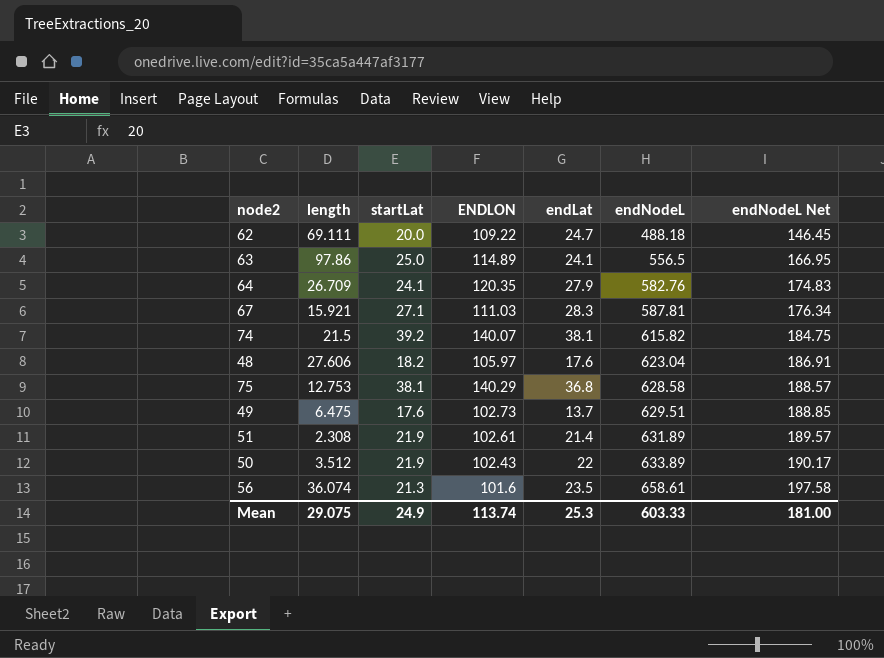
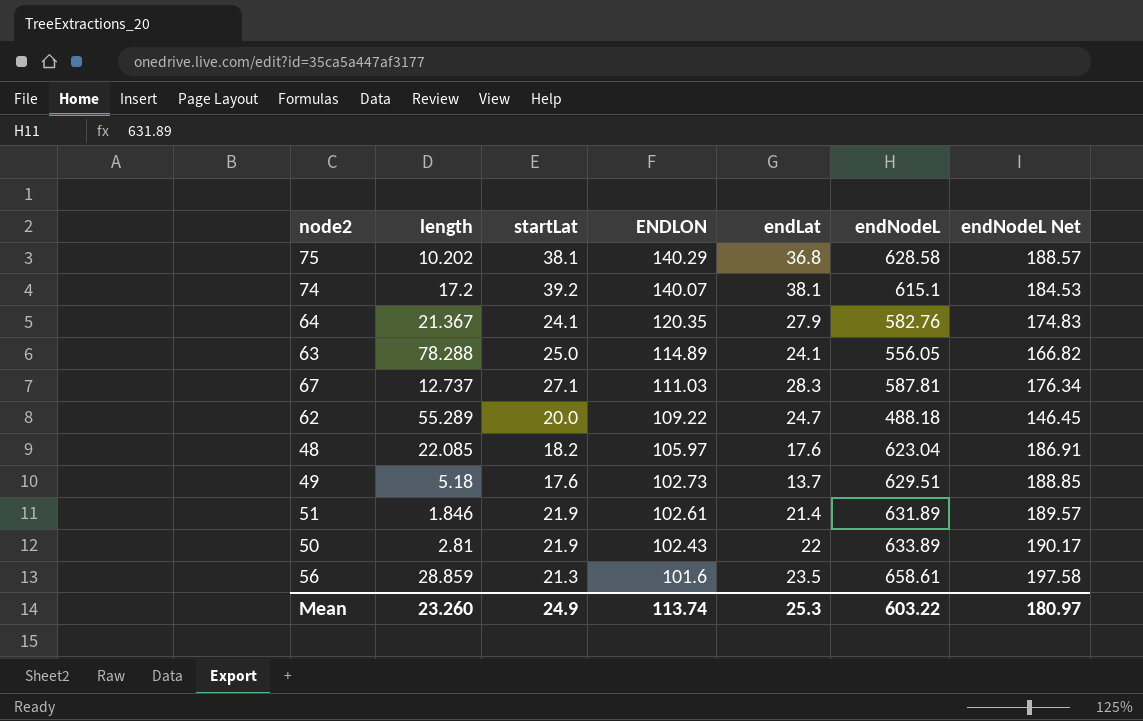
row order: endNodeL ascending -> ENDLON descending
75 | length: 12.753 -> 10.202
74 | length: 21.5 -> 17.2
74 | endNodeL: 615.82 -> 615.1
74 | endNodeL Net: 184.75 -> 184.53
64 | length: 26.709 -> 21.367
63 | length: 97.86 -> 78.288
63 | endNodeL: 556.5 -> 556.05
63 | endNodeL Net: 166.95 -> 166.82
67 | length: 15.921 -> 12.737
62 | length: 69.111 -> 55.289
48 | length: 27.606 -> 22.085
49 | length: 6.475 -> 5.18
51 | length: 2.308 -> 1.846
50 | length: 3.512 -> 2.81
56 | length: 36.074 -> 28.859
Mean | length: 29.075 -> 23.260
Mean | endNodeL: 603.33 -> 603.22
Mean | endNodeL Net: 181.00 -> 180.97

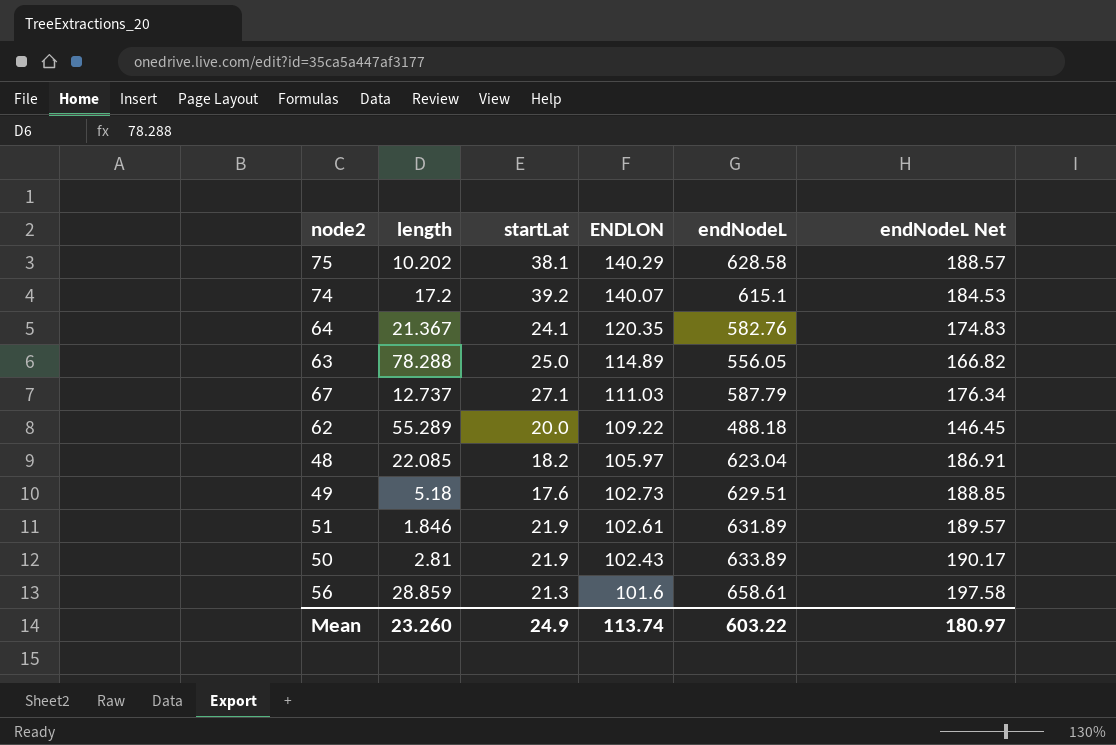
column endLat | position: 5 -> none
67 | endNodeL: 587.81 -> 587.79

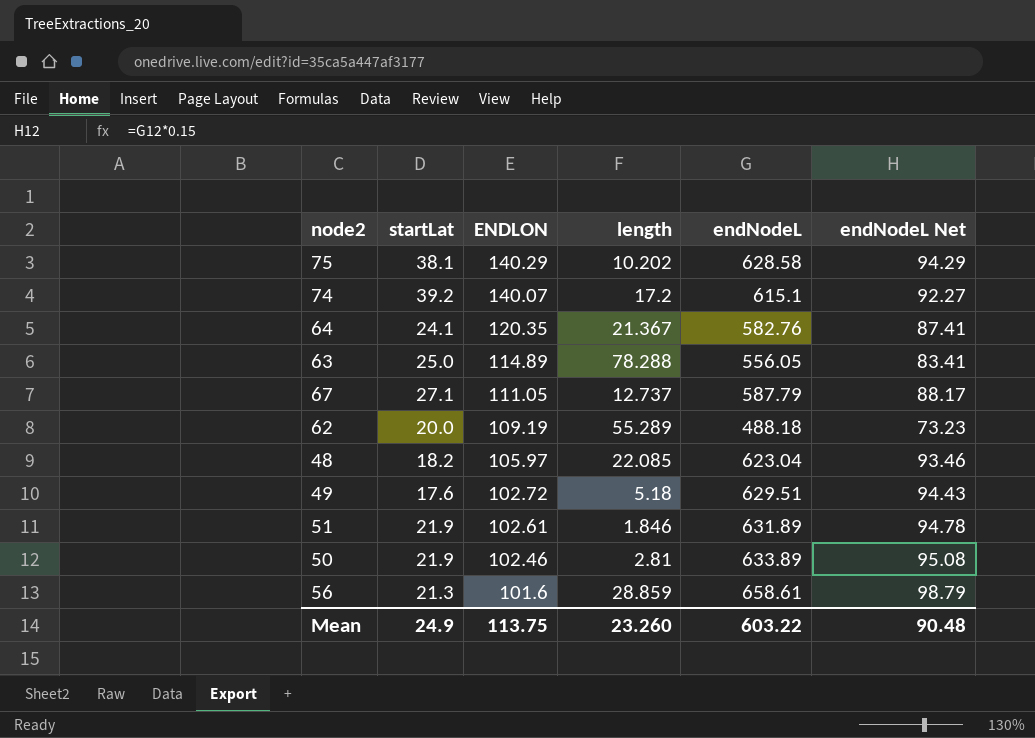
column length | position: 2 -> 4
column endNodeL Net | formula: [endNodeL] * 0.3 -> [endNodeL] * 0.15
67 | ENDLON: 111.03 -> 111.05
62 | ENDLON: 109.22 -> 109.19
49 | ENDLON: 102.73 -> 102.72
50 | ENDLON: 102.43 -> 102.46
Mean | ENDLON: 113.74 -> 113.75
Mean | endNodeL Net: 180.97 -> 90.48

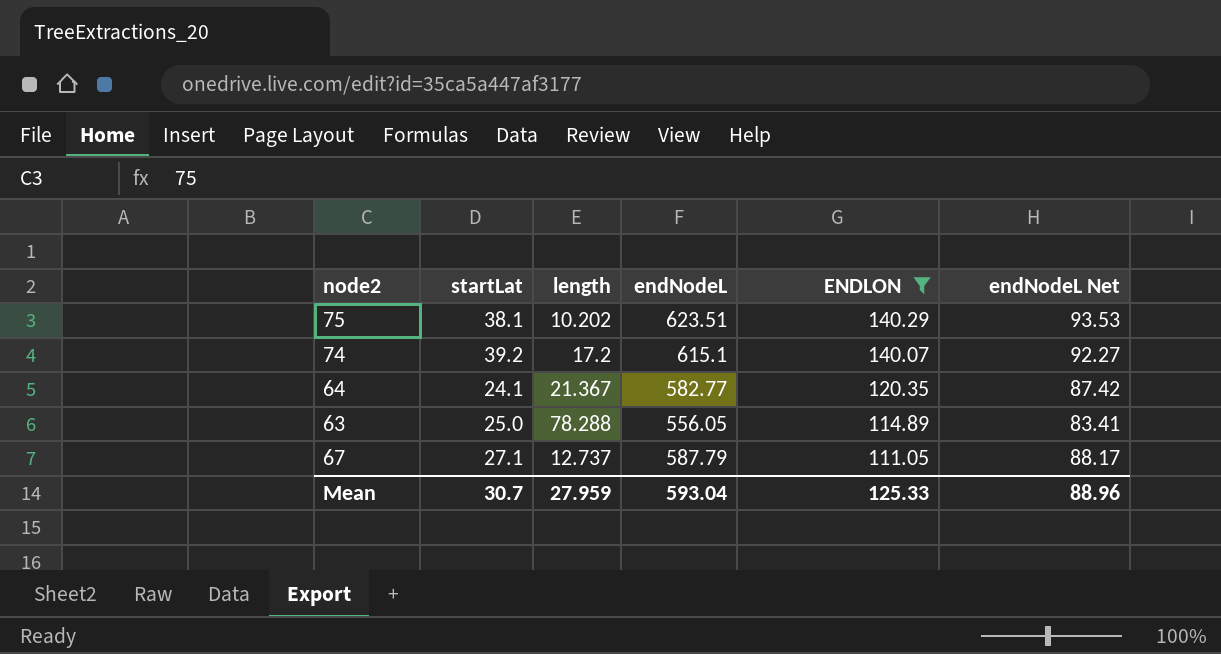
filter: none -> ENDLON >= 111.05
column ENDLON | position: 3 -> 5
75 | endNodeL: 628.58 -> 623.51
75 | endNodeL Net: 94.29 -> 93.53
64 | endNodeL: 582.76 -> 582.77
64 | endNodeL Net: 87.41 -> 87.42
Mean | startLat: 24.9 -> 30.7
Mean | length: 23.260 -> 27.959
Mean | endNodeL: 603.22 -> 593.04
Mean | ENDLON: 113.75 -> 125.33
Mean | endNodeL Net: 90.48 -> 88.96

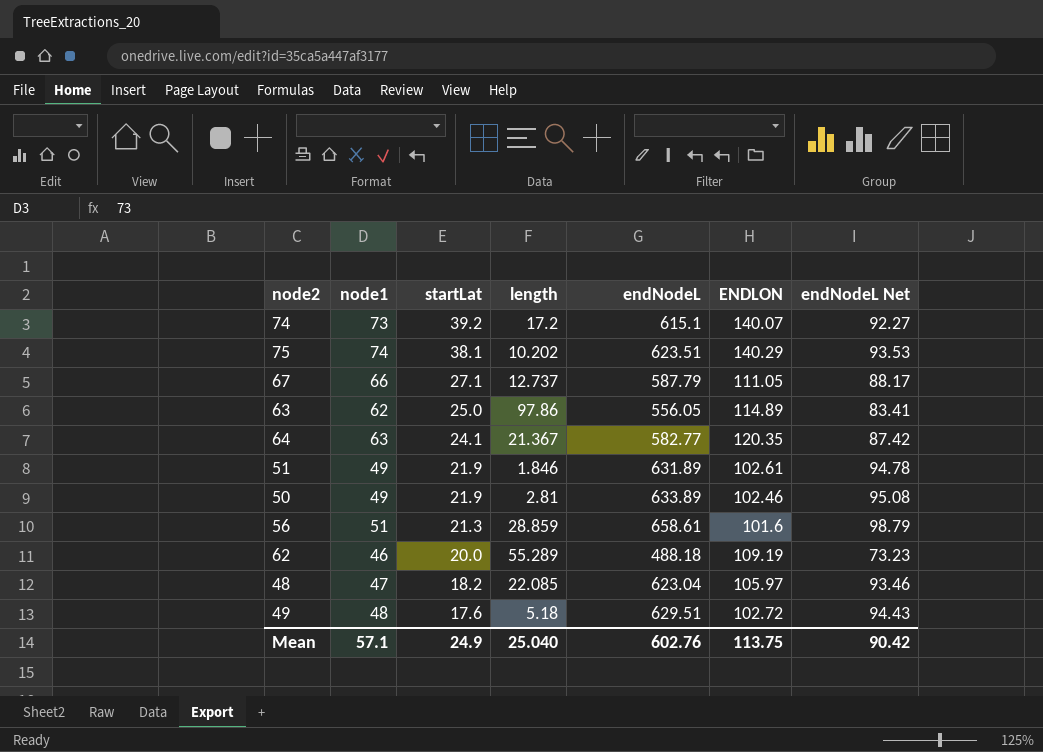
filter: ENDLON >= 111.05 -> none
row order: ENDLON descending -> startLat descending
column node1 | position: none -> 2
63 | length: 78.288 -> 97.86
Mean | startLat: 30.7 -> 24.9
Mean | length: 27.959 -> 25.040
Mean | endNodeL: 593.04 -> 602.76
Mean | ENDLON: 125.33 -> 113.75
Mean | endNodeL Net: 88.96 -> 90.42

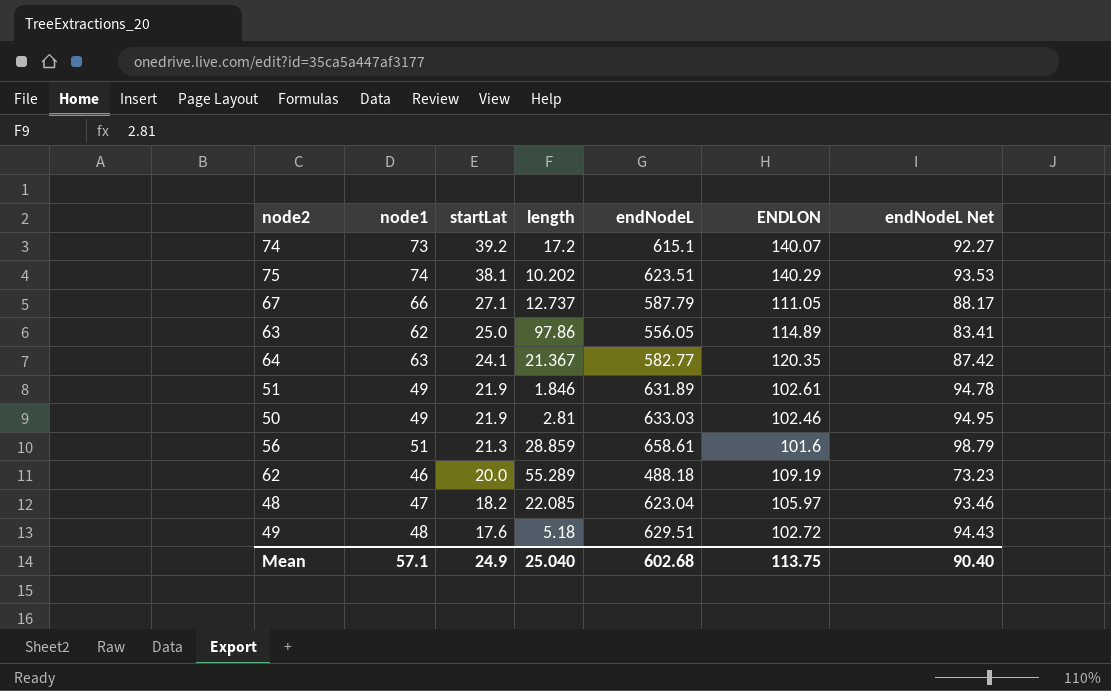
50 | endNodeL: 633.89 -> 633.03
50 | endNodeL Net: 95.08 -> 94.95
Mean | endNodeL: 602.76 -> 602.68
Mean | endNodeL Net: 90.42 -> 90.40

